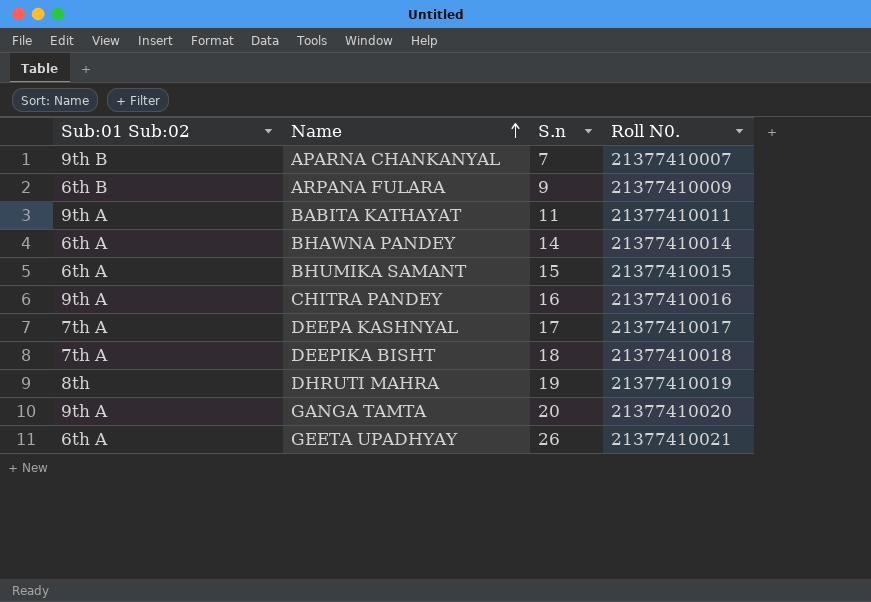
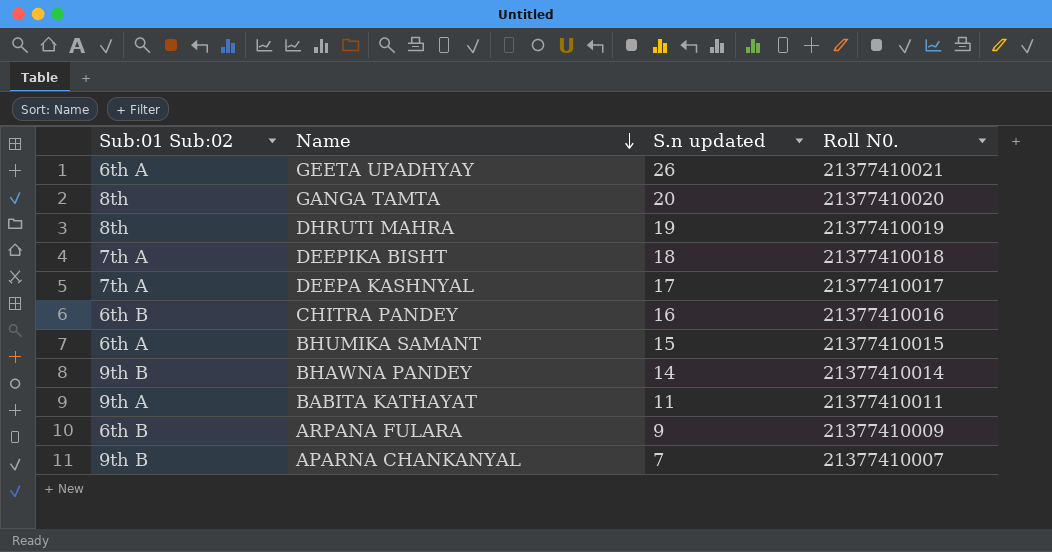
row order: Name ascending -> Name descending
column name: S.n -> S.n updated
GANGA TAMTA | Sub:01 Sub:02: 9th A -> 8th
CHITRA PANDEY | Sub:01 Sub:02: 9th A -> 6th B
BHAWNA PANDEY | Sub:01 Sub:02: 6th A -> 9th B

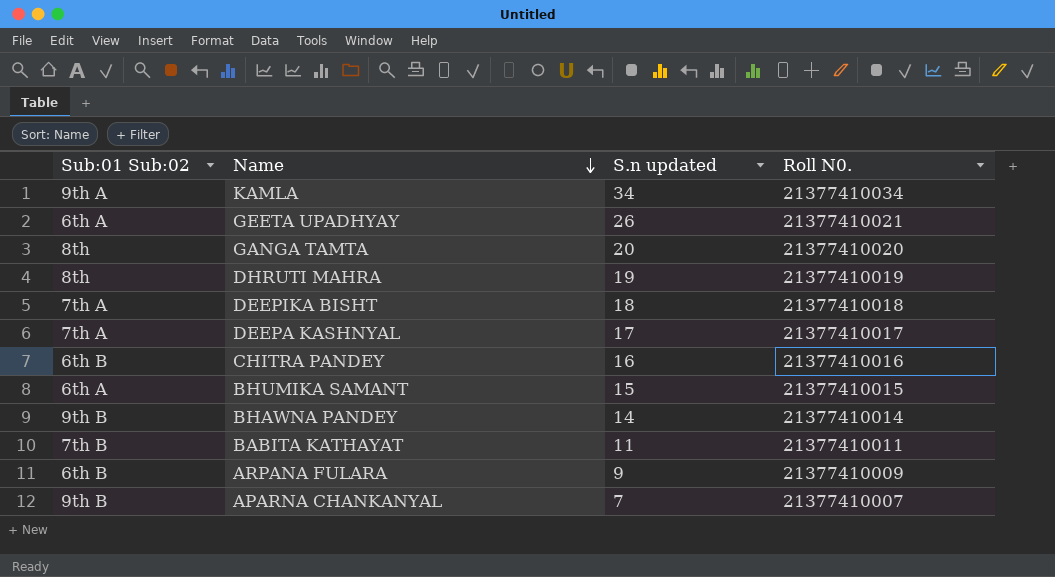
row KAMLA: none -> 9th A | 34 | 21377410034
BABITA KATHAYAT | Sub:01 Sub:02: 9th A -> 7th B

